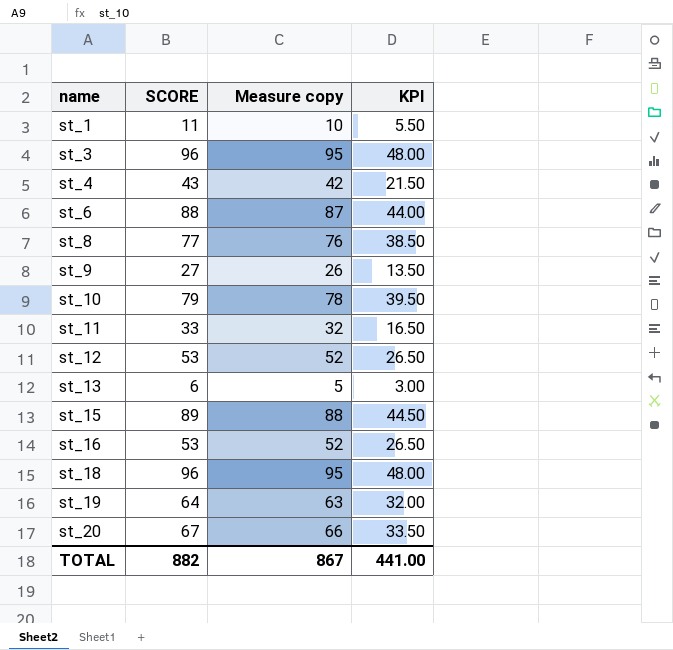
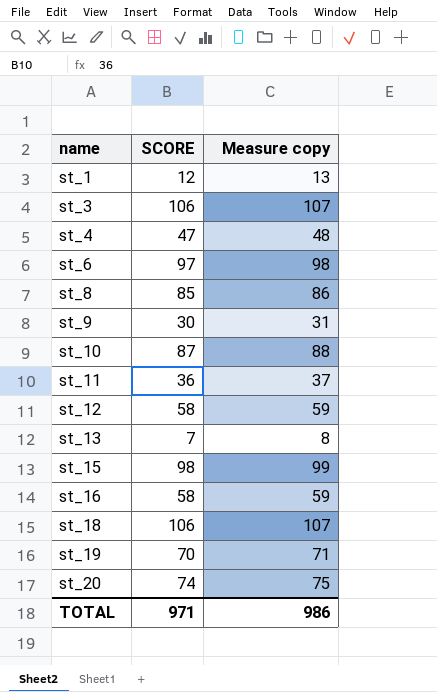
column KPI | formula: [SCORE] * 0.5 -> none
column Measure copy | formula: [SCORE] - 1 -> [SCORE] + 1
st_1 | SCORE: 11 -> 12
st_3 | SCORE: 96 -> 106
st_4 | SCORE: 43 -> 47
st_6 | SCORE: 88 -> 97
st_8 | SCORE: 77 -> 85
st_9 | SCORE: 27 -> 30
st_10 | SCORE: 79 -> 87
st_11 | SCORE: 33 -> 36
st_12 | SCORE: 53 -> 58
st_13 | SCORE: 6 -> 7
st_15 | SCORE: 89 -> 98
st_16 | SCORE: 53 -> 58
st_18 | SCORE: 96 -> 106
st_19 | SCORE: 64 -> 70
st_20 | SCORE: 67 -> 74
TOTAL | SCORE: 882 -> 971
TOTAL | Measure copy: 867 -> 986

